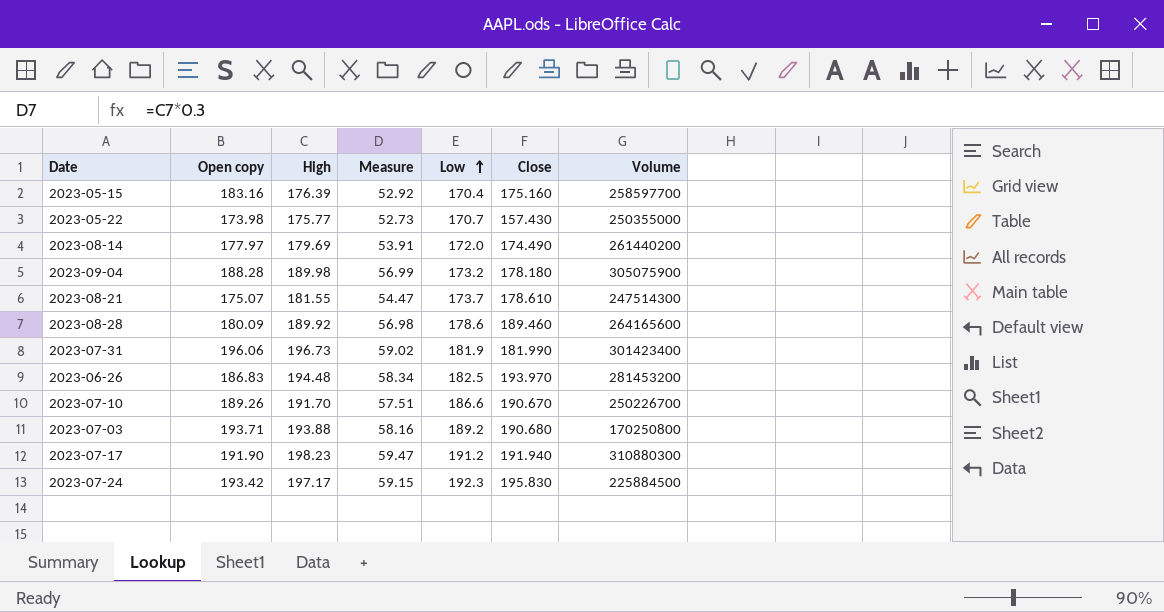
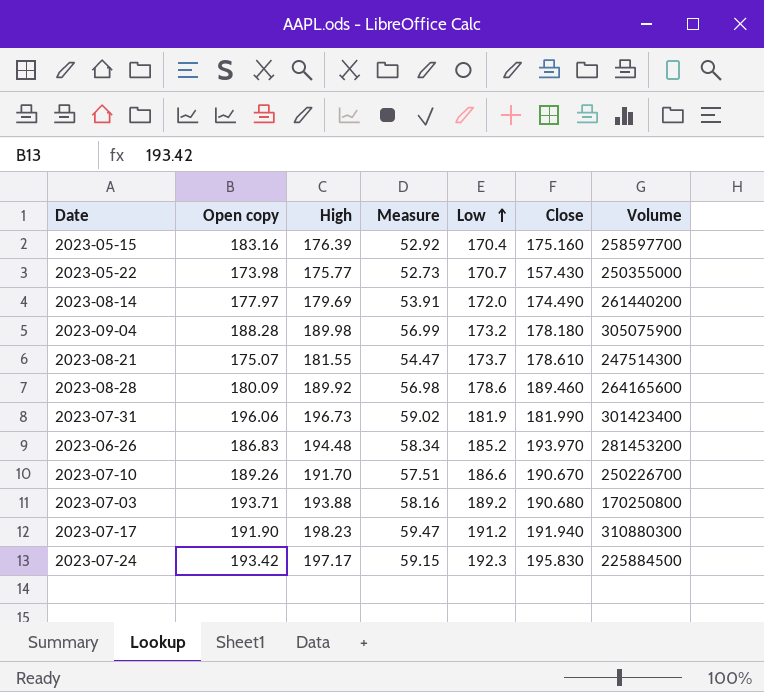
2023-06-26 | Low: 182.5 -> 185.2

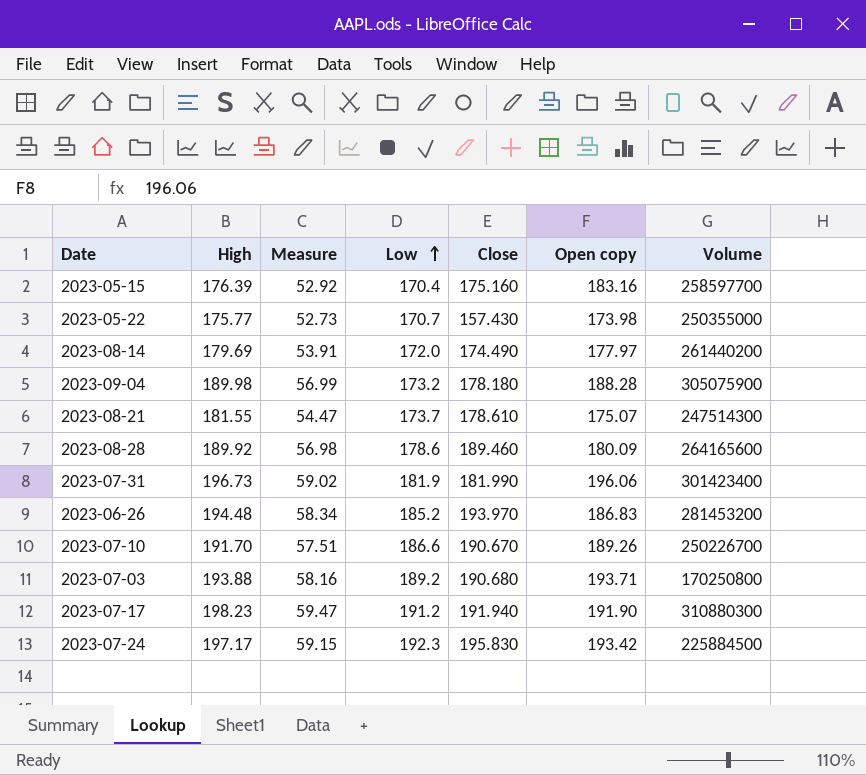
column Open copy | position: 2 -> 6

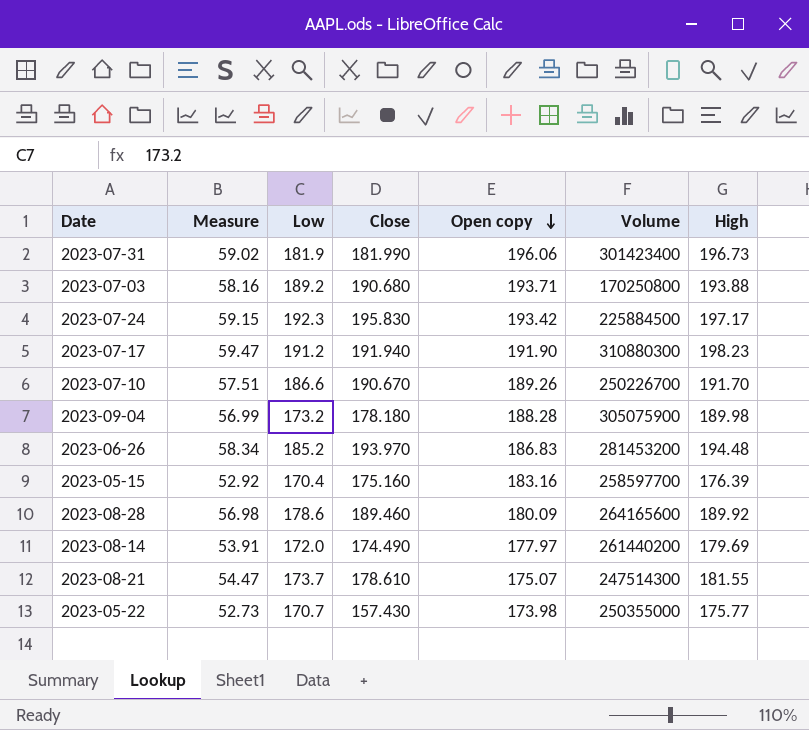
row order: Low ascending -> Open copy descending
column High | position: 2 -> 7

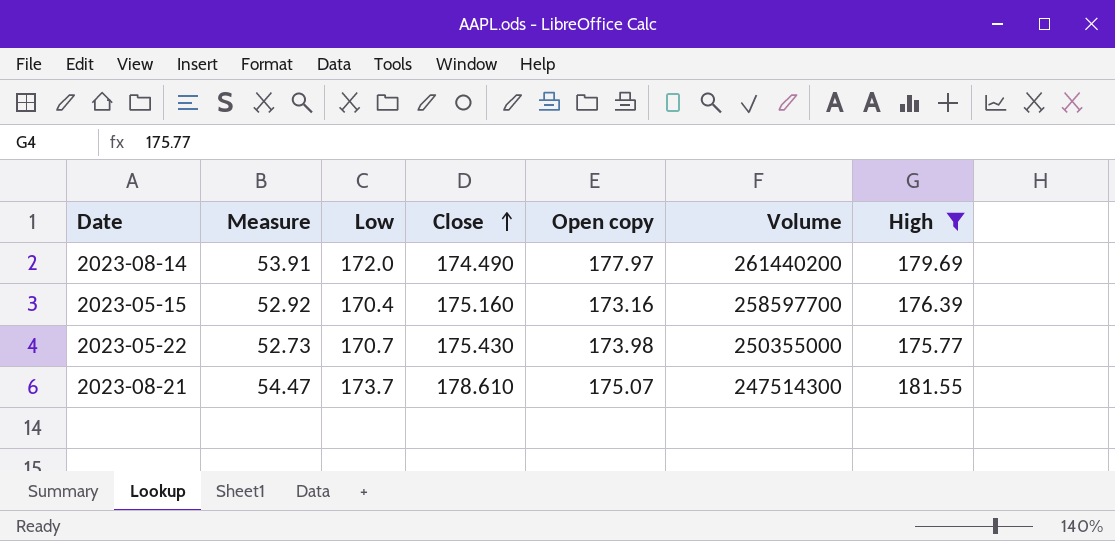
filter: none -> High <= 181.55
row order: Open copy descending -> Close ascending
2023-05-15 | Open copy: 183.16 -> 173.16
2023-05-22 | Close: 157.430 -> 175.430

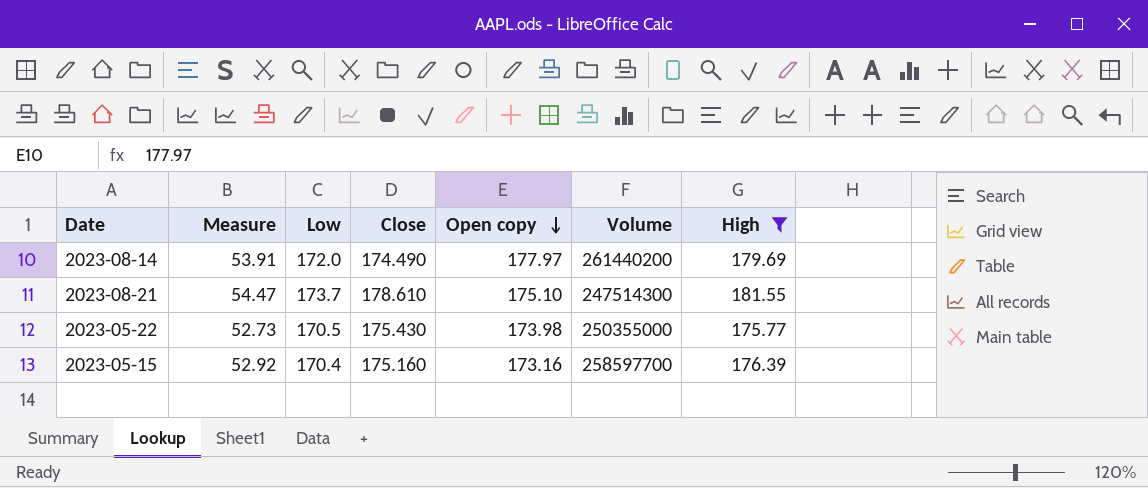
row order: Close ascending -> Open copy descending
2023-08-21 | Open copy: 175.07 -> 175.10
2023-05-22 | Low: 170.7 -> 170.5

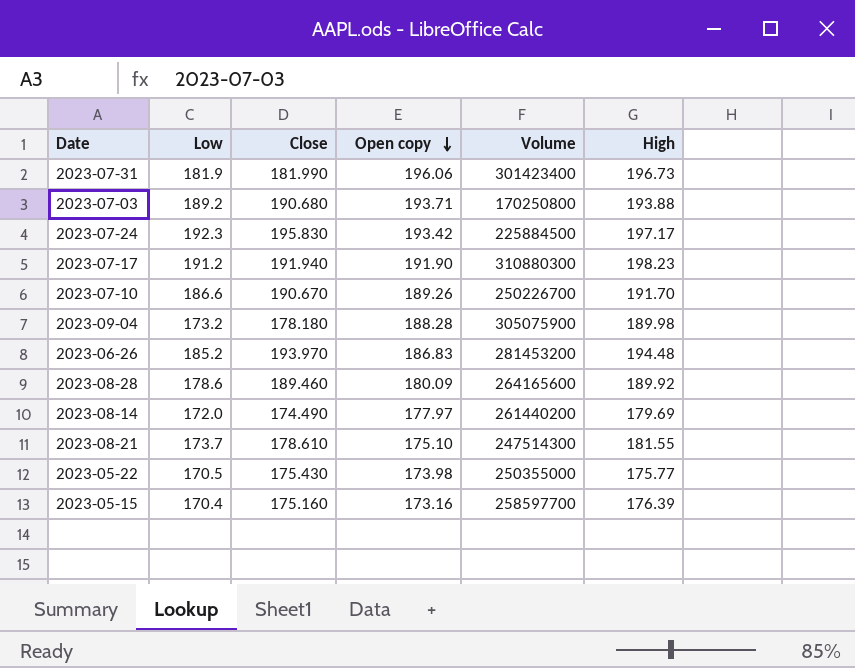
filter: High <= 181.55 -> none
column Measure | formula: [High] * 0.3 -> none

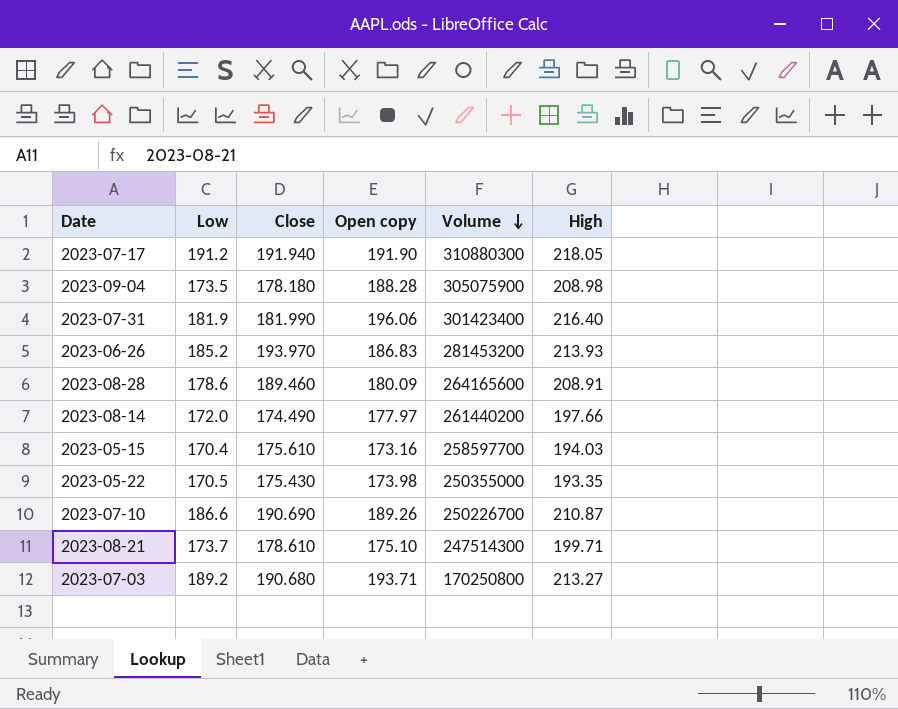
row order: Open copy descending -> Volume descending
row 2023-07-24: 192.3 | 195.830 | 193.42 | 225884500 | 197.17 -> none
2023-07-17 | High: 198.23 -> 218.05
2023-09-04 | Low: 173.2 -> 173.5
2023-09-04 | High: 189.98 -> 208.98
2023-07-31 | High: 196.73 -> 216.40
2023-06-26 | High: 194.48 -> 213.93
2023-08-28 | High: 189.92 -> 208.91
2023-08-14 | High: 179.69 -> 197.66
2023-05-15 | Close: 175.160 -> 175.610
2023-05-15 | High: 176.39 -> 194.03
2023-05-22 | High: 175.77 -> 193.35
2023-07-10 | Close: 190.670 -> 190.690
2023-07-10 | High: 191.70 -> 210.87
2023-08-21 | High: 181.55 -> 199.71
2023-07-03 | High: 193.88 -> 213.27

